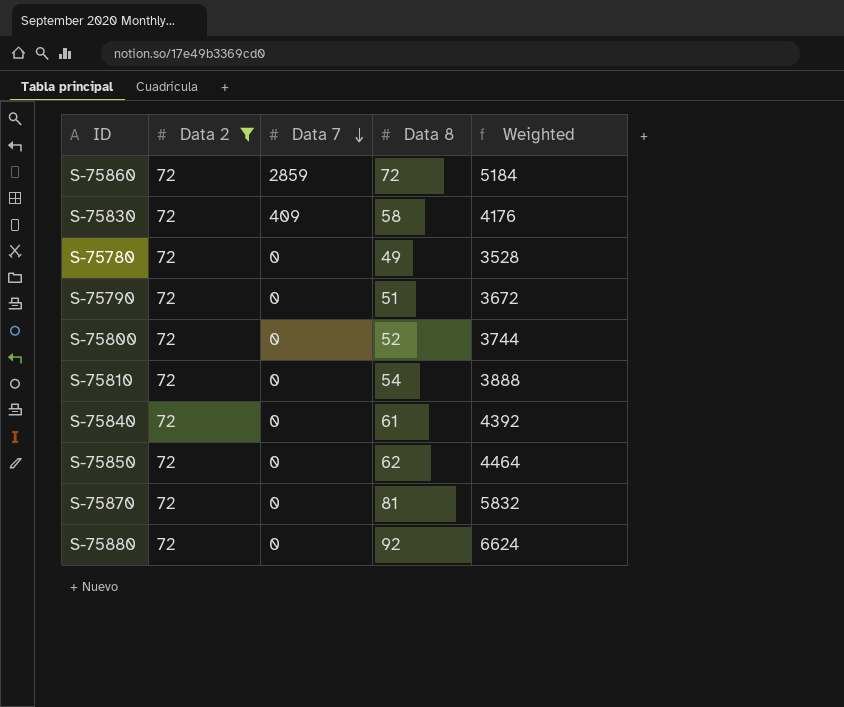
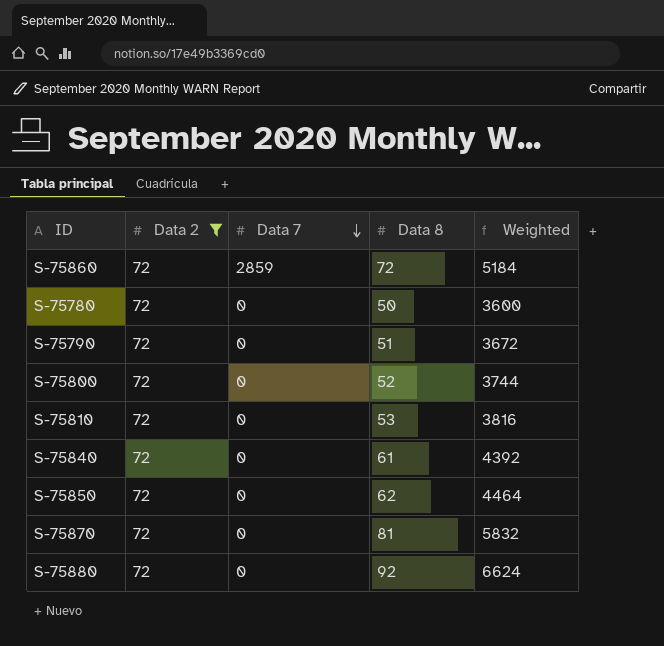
row S-75830: 72 | 409 | 58 | 4176 -> none
S-75780 | Data 8: 49 -> 50
S-75780 | Weighted: 3528 -> 3600
S-75810 | Data 8: 54 -> 53
S-75810 | Weighted: 3888 -> 3816

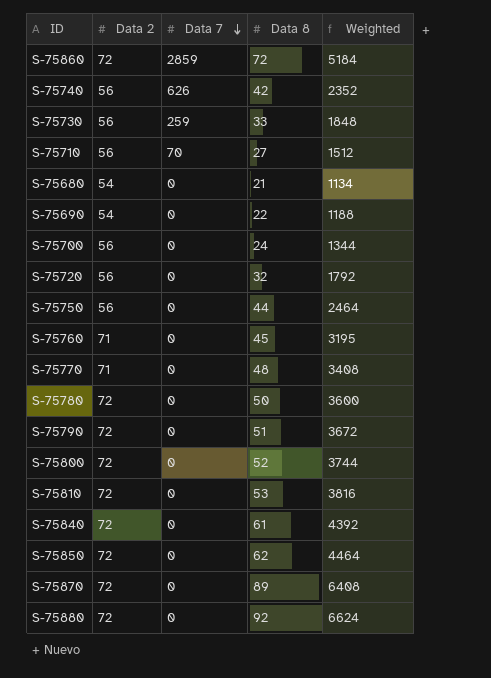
filter: Data 2 = 72 -> none
S-75870 | Data 8: 81 -> 89
S-75870 | Weighted: 5832 -> 6408

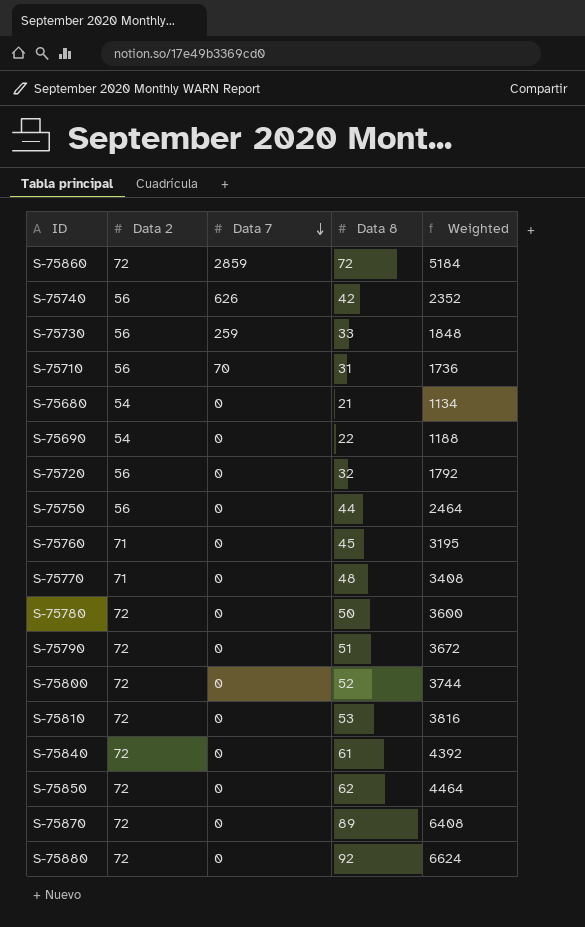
row S-75700: 56 | 0 | 24 | 1344 -> none
S-75710 | Data 8: 27 -> 31
S-75710 | Weighted: 1512 -> 1736

